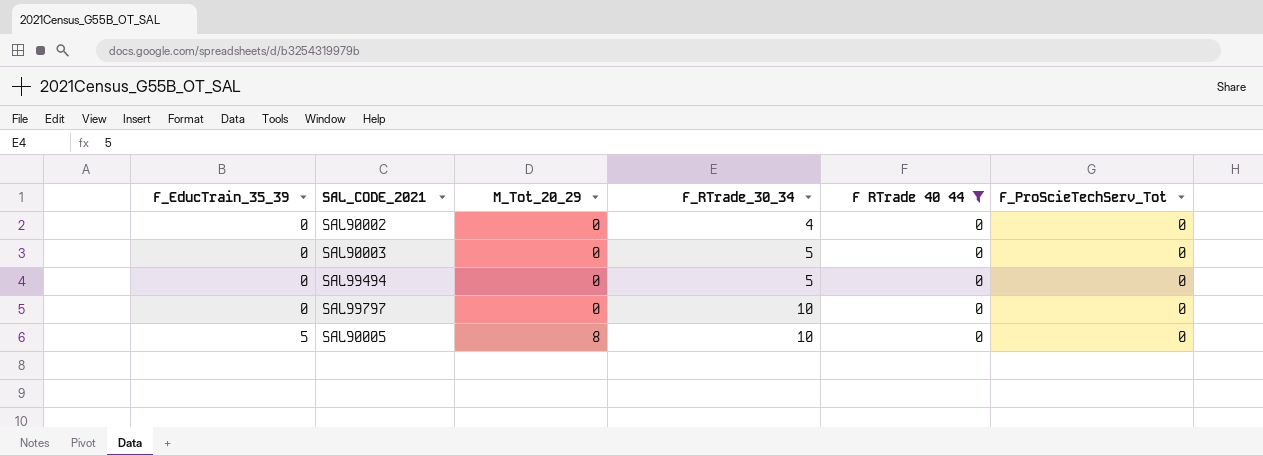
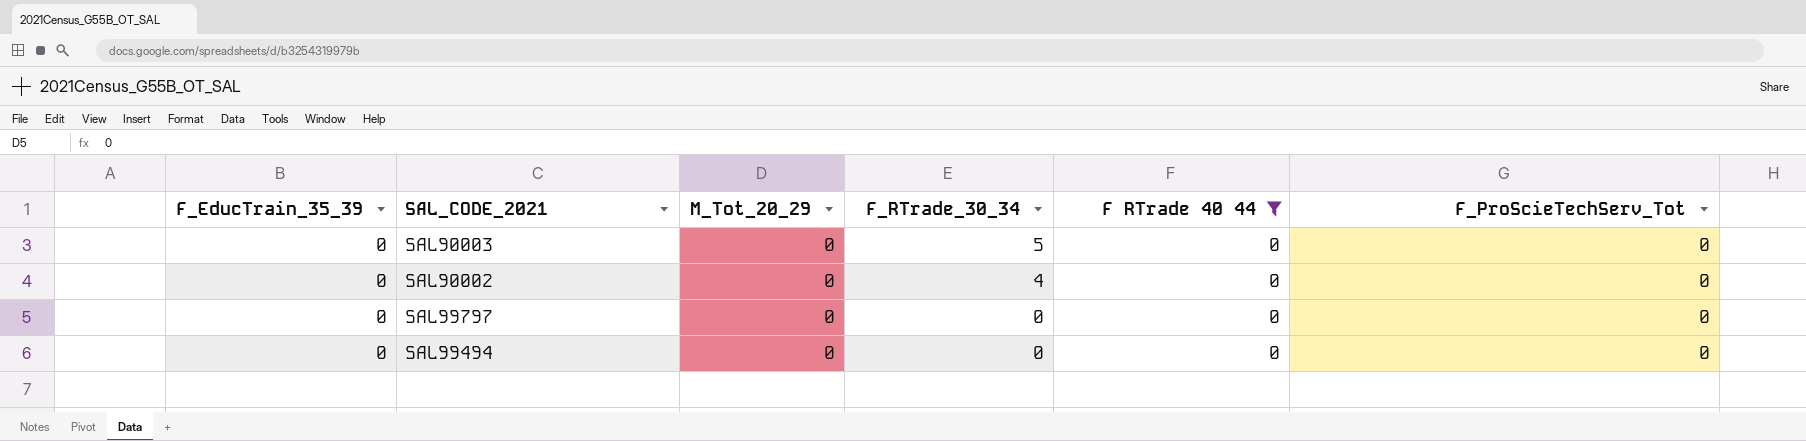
row order: F_EducTrain_35_39 ascending -> F_RTrade_30_34 descending
row SAL90005: 5 | 8 | 10 | 0 | 0 -> none
SAL99797 | F_RTrade_30_34: 10 -> 0
SAL99494 | F_RTrade_30_34: 5 -> 0

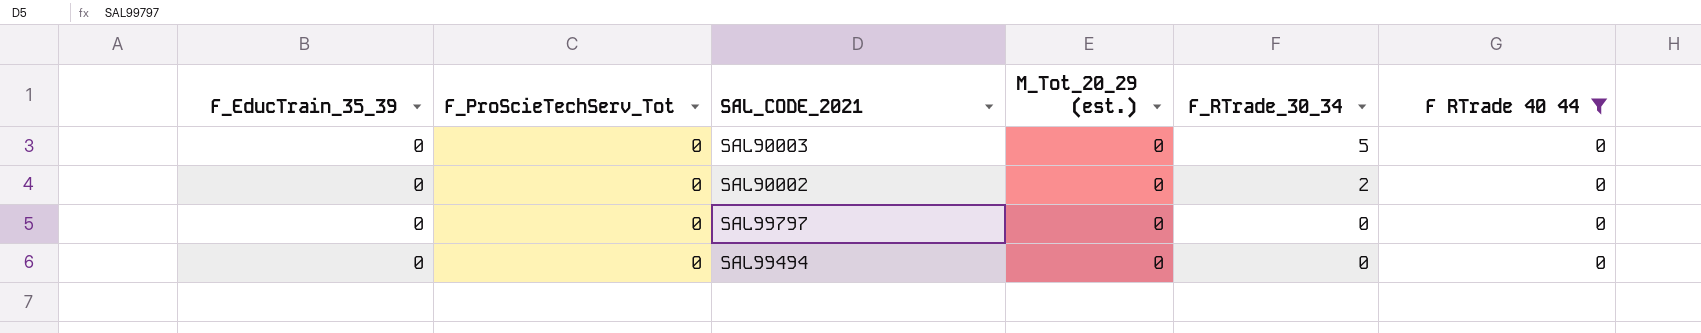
column F_ProScieTechServ_Tot | position: 6 -> 2
column name: M_Tot_20_29 -> M_Tot_20_29 (est.)
SAL90002 | F_RTrade_30_34: 4 -> 2

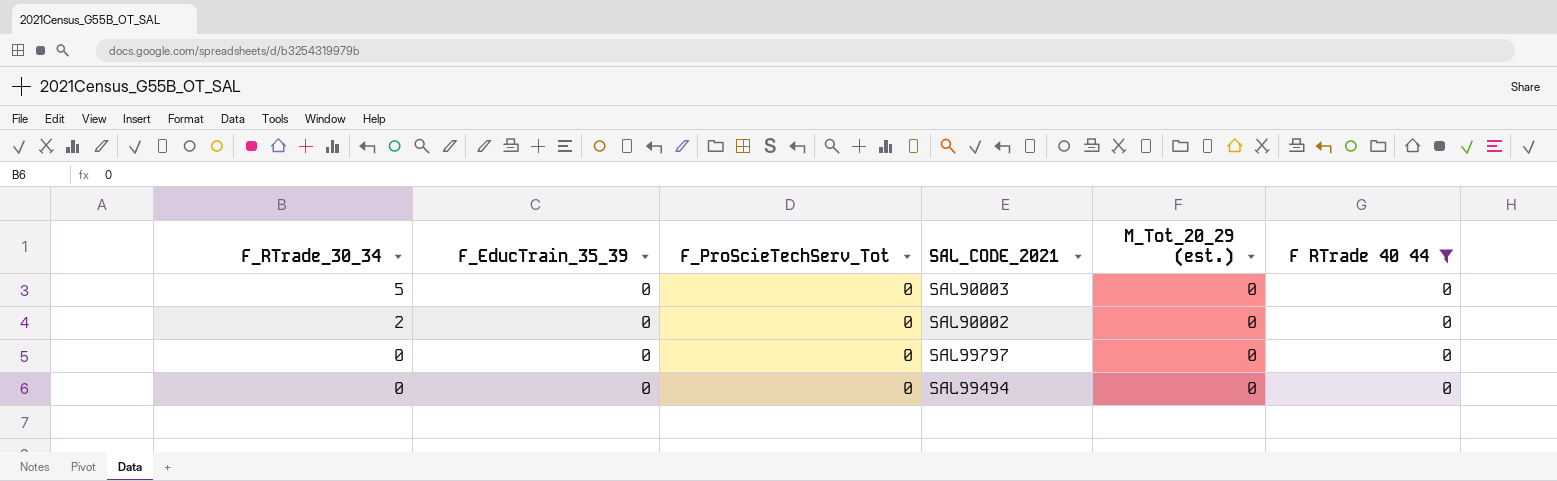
column F_RTrade_30_34 | position: 5 -> 1

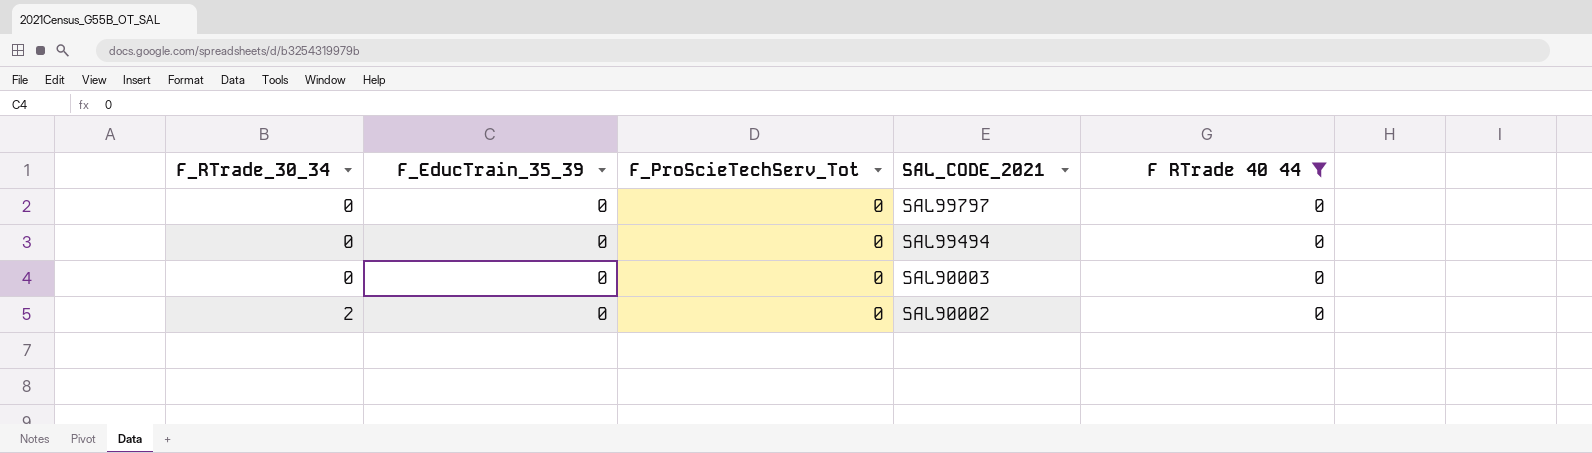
row order: F_RTrade_30_34 descending -> F_RTrade_30_34 ascending
column M_Tot_20_29 (est.) | position: 5 -> none
SAL90003 | F_RTrade_30_34: 5 -> 0

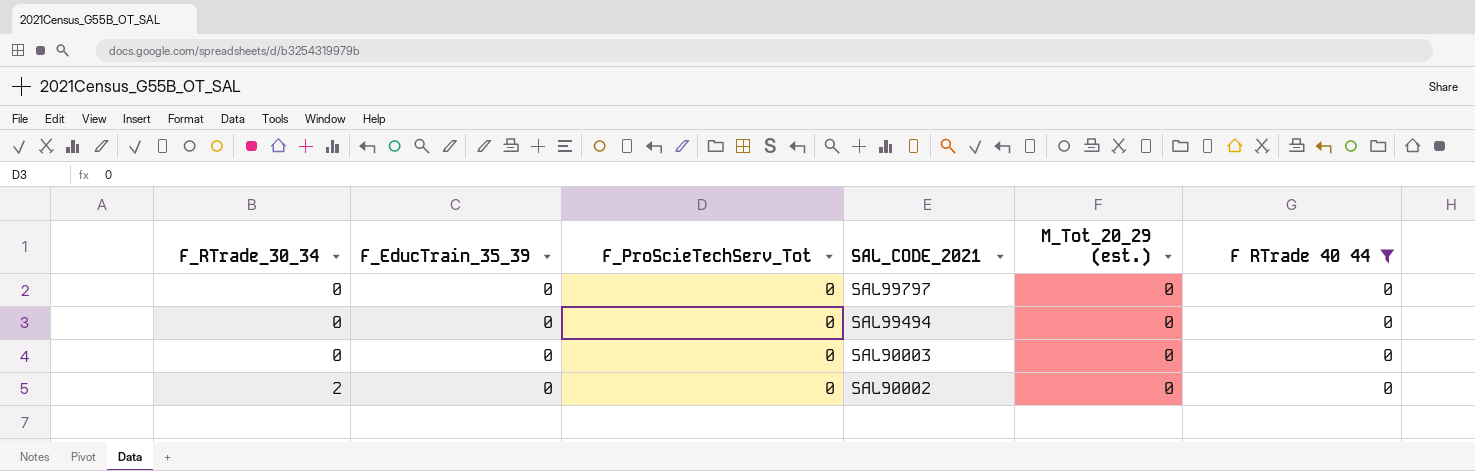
column M_Tot_20_29 (est.) | position: none -> 5

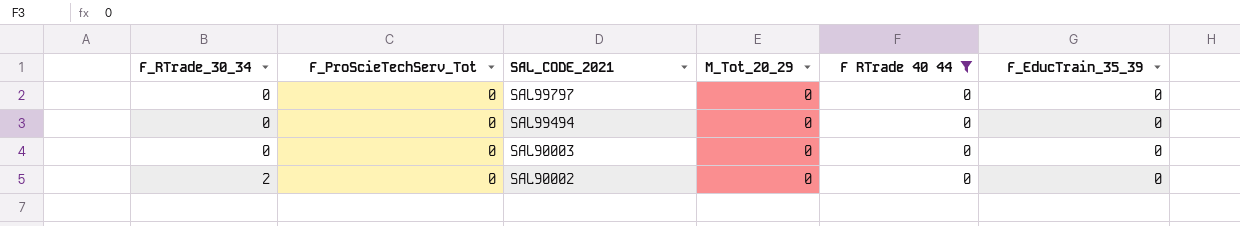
column name: M_Tot_20_29 (est.) -> M_Tot_20_29
column F_EducTrain_35_39 | position: 2 -> 6

